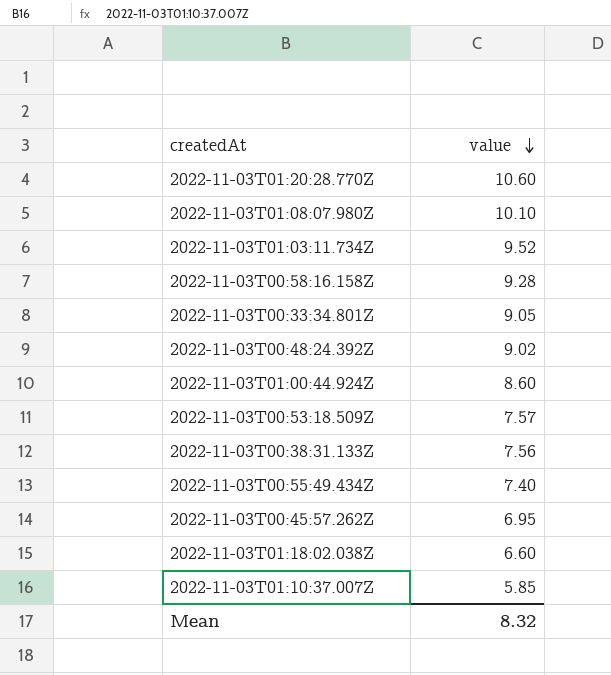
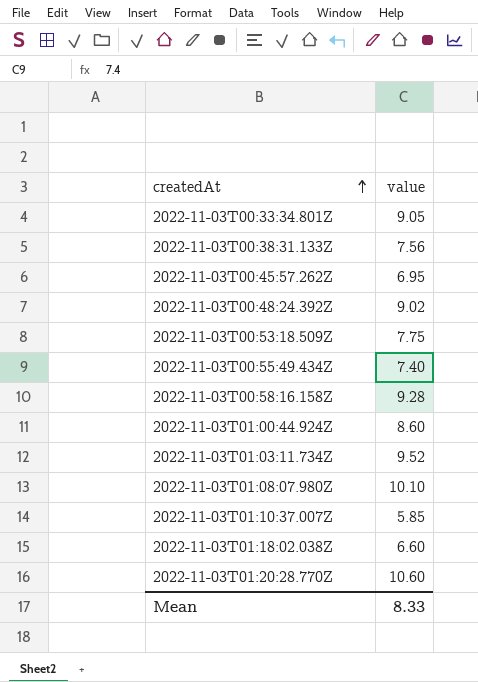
row order: value descending -> createdAt ascending
2022-11-03T00:53:18.509Z | value: 7.57 -> 7.75
Mean | value: 8.32 -> 8.33

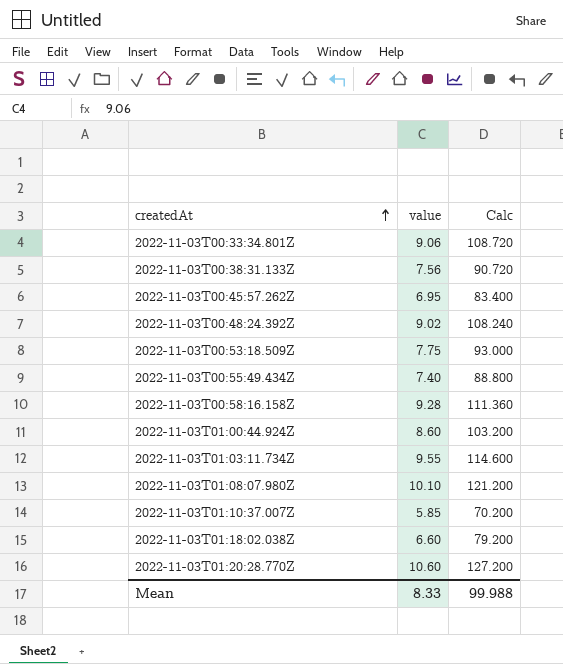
column Calc | formula: none -> [value] * 12
2022-11-03T00:33:34.801Z | value: 9.05 -> 9.06
2022-11-03T01:03:11.734Z | value: 9.52 -> 9.55

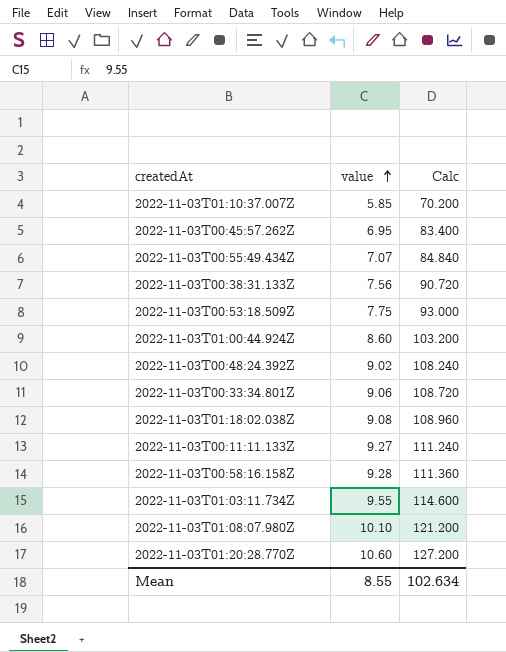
row order: createdAt ascending -> value ascending
2022-11-03T00:55:49.434Z | value: 7.40 -> 7.07
2022-11-03T00:55:49.434Z | Calc: 88.800 -> 84.840
2022-11-03T01:18:02.038Z | value: 6.60 -> 9.08
2022-11-03T01:18:02.038Z | Calc: 79.200 -> 108.960
row 2022-11-03T00:11:11.133Z: none -> 9.27 | 111.240
Mean | value: 8.33 -> 8.55
Mean | Calc: 99.988 -> 102.634

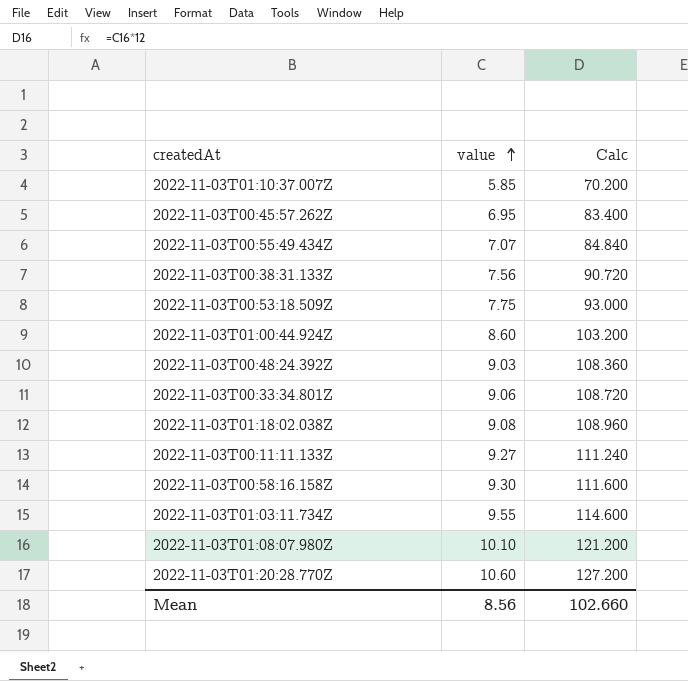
2022-11-03T00:48:24.392Z | value: 9.02 -> 9.03
2022-11-03T00:48:24.392Z | Calc: 108.240 -> 108.360
2022-11-03T00:58:16.158Z | value: 9.28 -> 9.30
2022-11-03T00:58:16.158Z | Calc: 111.360 -> 111.600
Mean | value: 8.55 -> 8.56
Mean | Calc: 102.634 -> 102.660

